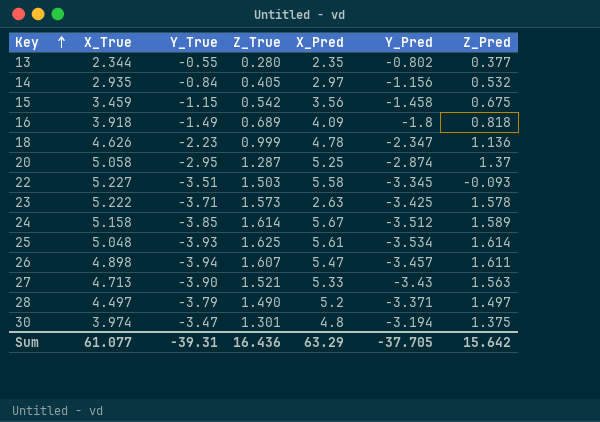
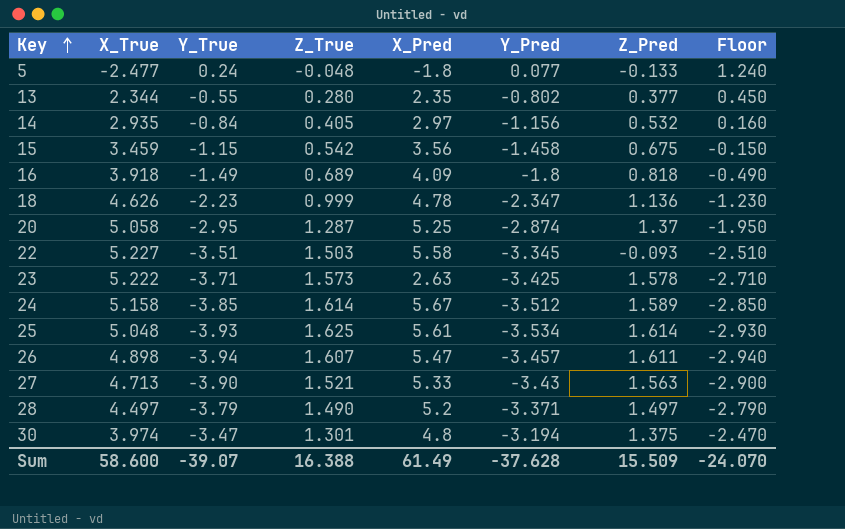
column Floor | formula: none -> [Y_True] + 1
row 5: none -> -2.477 | 0.24 | -0.048 | -1.8 | 0.077 | -0.133 | 1.240
Sum | X_True: 61.077 -> 58.600
Sum | Y_True: -39.31 -> -39.07
Sum | Z_True: 16.436 -> 16.388
Sum | X_Pred: 63.29 -> 61.49
Sum | Y_Pred: -37.705 -> -37.628
Sum | Z_Pred: 15.642 -> 15.509

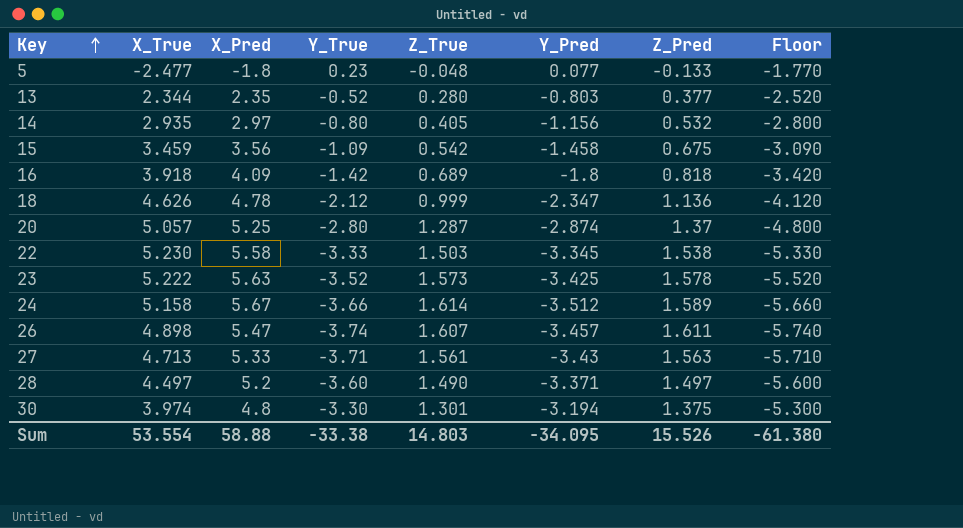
column X_Pred | position: 5 -> 3
column Floor | formula: [Y_True] + 1 -> [Y_True] - 2
row 25: 5.048 | -3.93 | 1.625 | 5.61 | -3.534 | 1.614 | -2.930 -> none
5 | Y_True: 0.24 -> 0.23
13 | Y_True: -0.55 -> -0.52
13 | Y_Pred: -0.802 -> -0.803
14 | Y_True: -0.84 -> -0.80
15 | Y_True: -1.15 -> -1.09
16 | Y_True: -1.49 -> -1.42
18 | Y_True: -2.23 -> -2.12
20 | X_True: 5.058 -> 5.057
20 | Y_True: -2.95 -> -2.80
22 | X_True: 5.227 -> 5.230
22 | Y_True: -3.51 -> -3.33
22 | Z_Pred: -0.093 -> 1.538
23 | X_Pred: 2.63 -> 5.63
23 | Y_True: -3.71 -> -3.52
24 | Y_True: -3.85 -> -3.66
26 | Y_True: -3.94 -> -3.74
27 | Y_True: -3.90 -> -3.71
27 | Z_True: 1.521 -> 1.561
28 | Y_True: -3.79 -> -3.60
30 | Y_True: -3.47 -> -3.30
Sum | X_True: 58.600 -> 53.554
Sum | X_Pred: 61.49 -> 58.88
Sum | Y_True: -39.07 -> -33.38
Sum | Z_True: 16.388 -> 14.803
Sum | Y_Pred: -37.628 -> -34.095
Sum | Z_Pred: 15.509 -> 15.526
Sum | Floor: -24.070 -> -61.380

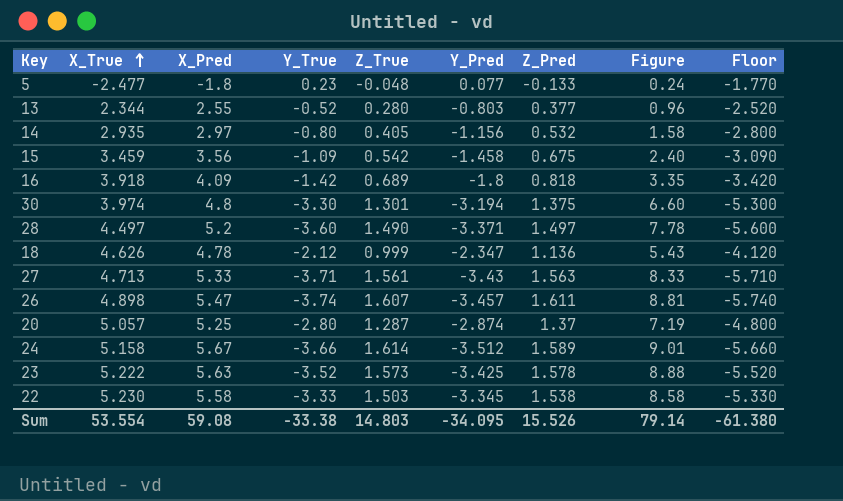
row order: Key ascending -> X_True ascending
column Figure | formula: none -> [X_Pred] * [Z_Pred]
13 | X_Pred: 2.35 -> 2.55
Sum | X_Pred: 58.88 -> 59.08

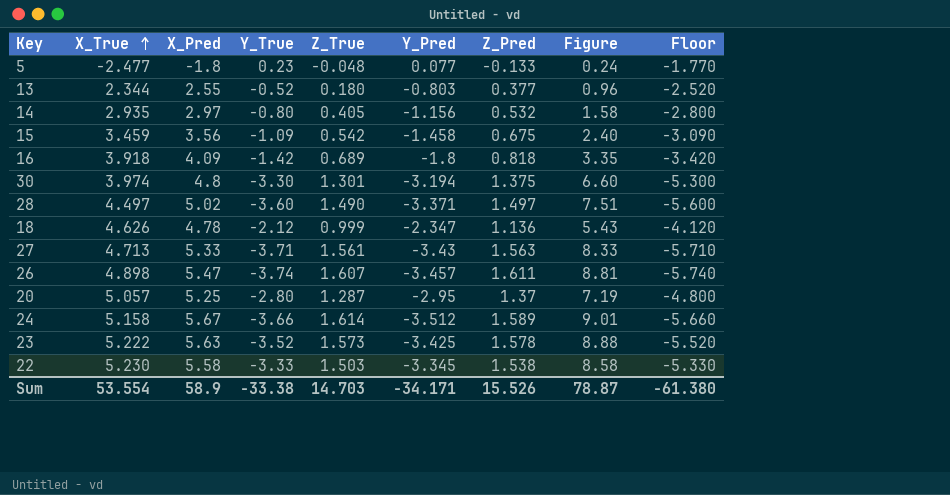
13 | Z_True: 0.280 -> 0.180
28 | X_Pred: 5.2 -> 5.02
28 | Figure: 7.78 -> 7.51
20 | Y_Pred: -2.874 -> -2.95
Sum | X_Pred: 59.08 -> 58.9
Sum | Z_True: 14.803 -> 14.703
Sum | Y_Pred: -34.095 -> -34.171
Sum | Figure: 79.14 -> 78.87

